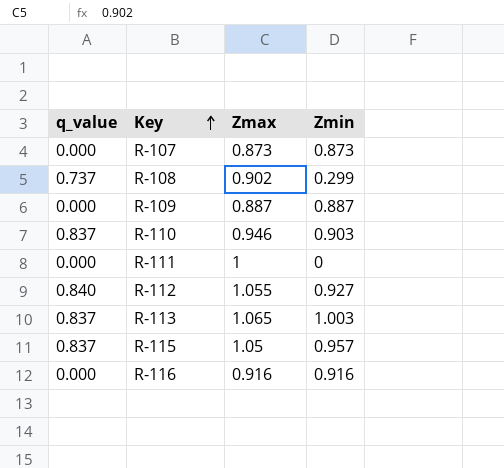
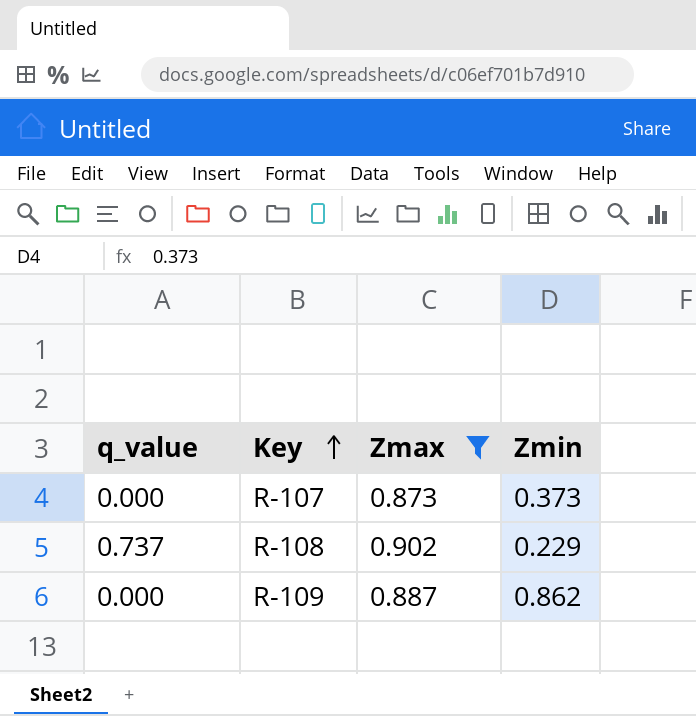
filter: none -> Zmax <= 0.902
R-107 | Zmin: 0.873 -> 0.373
R-108 | Zmin: 0.299 -> 0.229
R-109 | Zmin: 0.887 -> 0.862

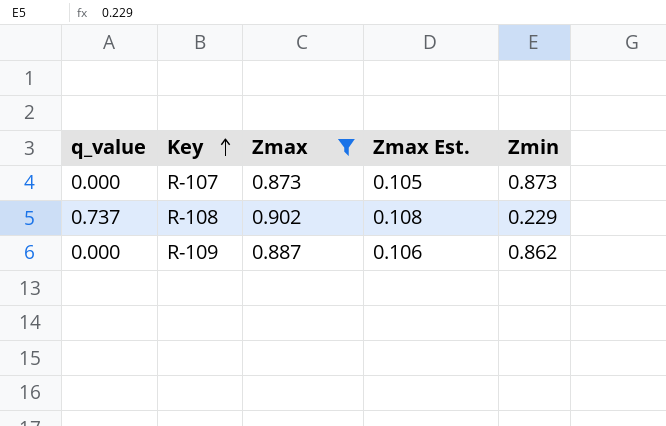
column Zmax Est. | formula: none -> [Zmax] * 0.12
R-107 | Zmin: 0.373 -> 0.873

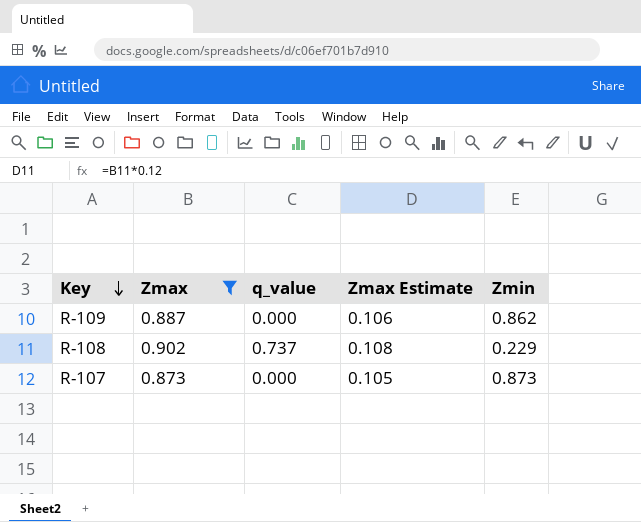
row order: Key ascending -> Key descending
column q_value | position: 1 -> 3
column name: Zmax Est. -> Zmax Estimate

